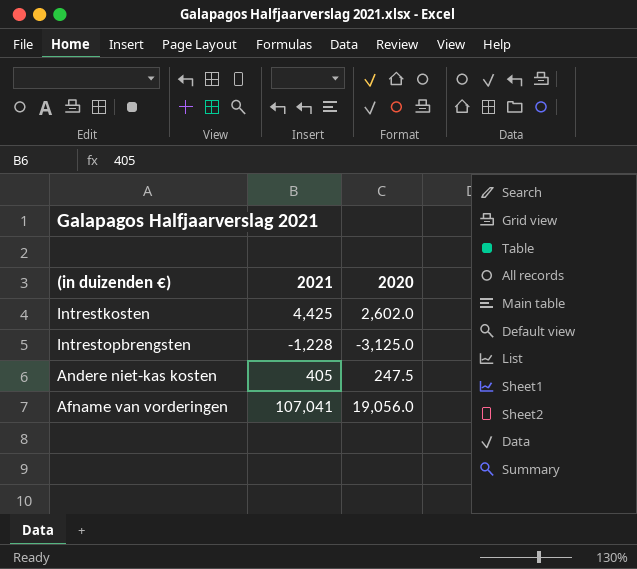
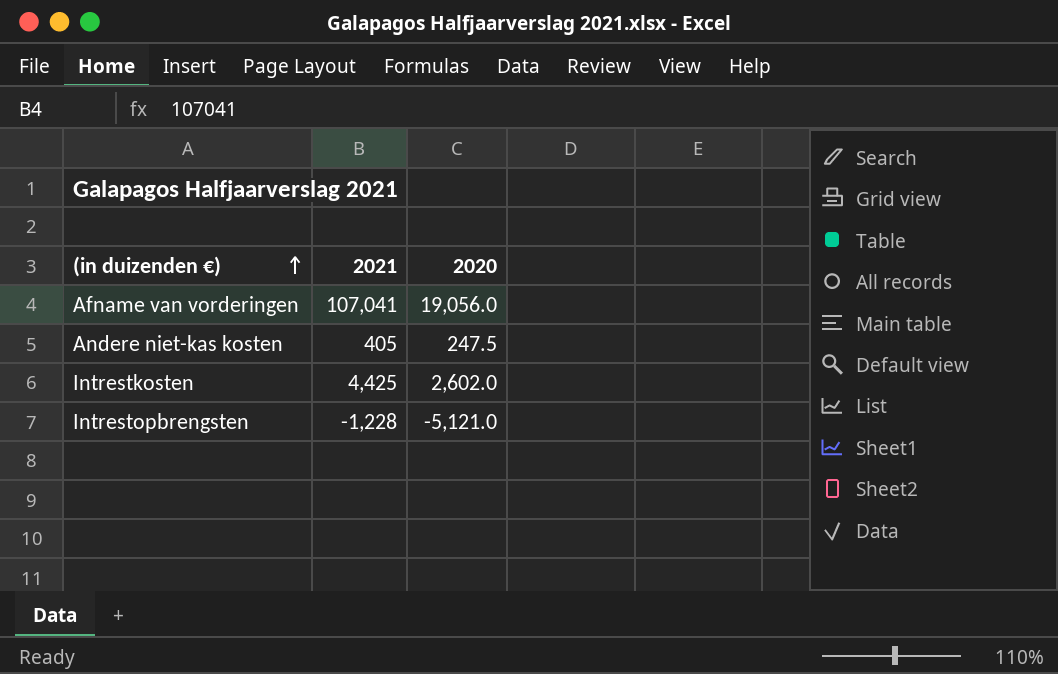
row order: none -> (in duizenden €) ascending
Intrestopbrengsten | 2020: -3,125.0 -> -5,121.0

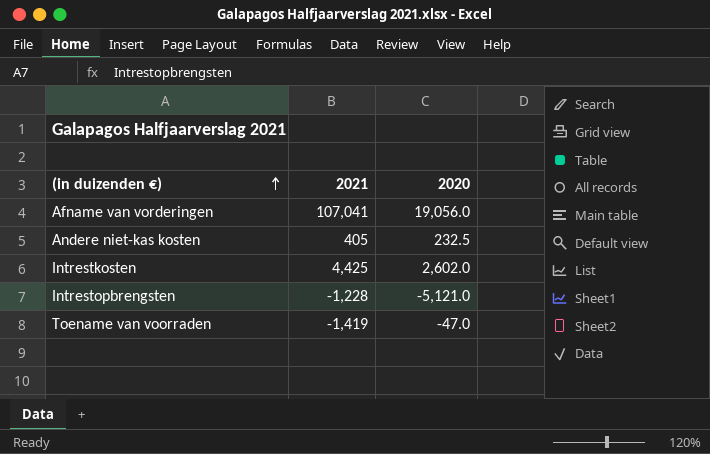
Andere niet-kas kosten | 2020: 247.5 -> 232.5
row Toename van voorraden: none -> -1,419 | -47.0

